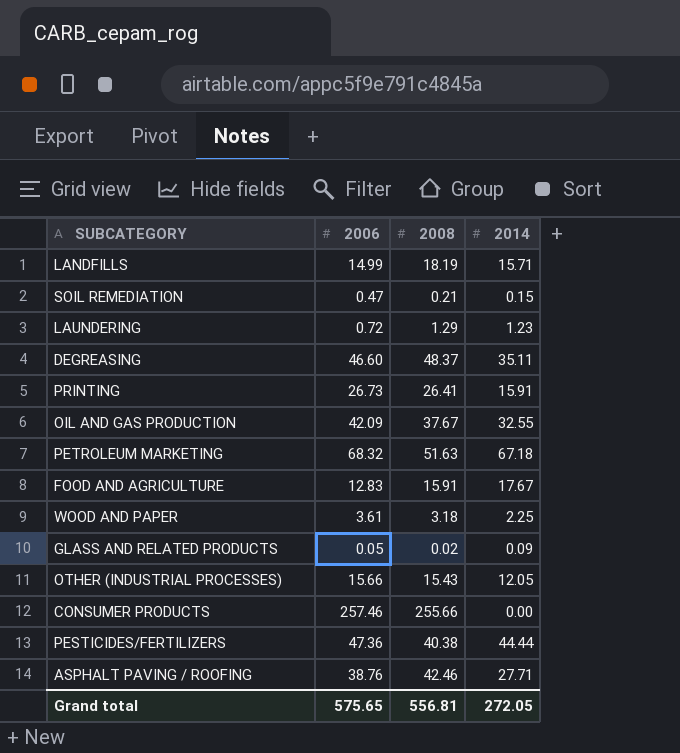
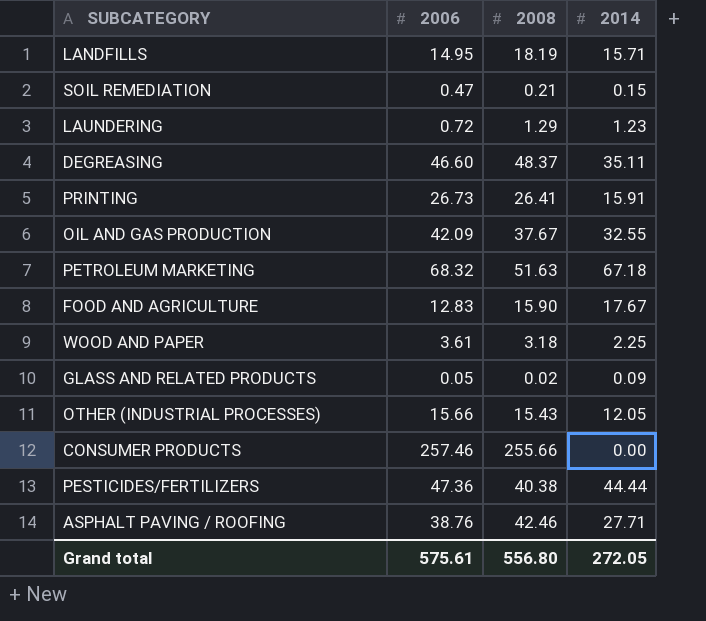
LANDFILLS | 2006: 14.99 -> 14.95
FOOD AND AGRICULTURE | 2008: 15.91 -> 15.90
Grand total | 2006: 575.65 -> 575.61
Grand total | 2008: 556.81 -> 556.80

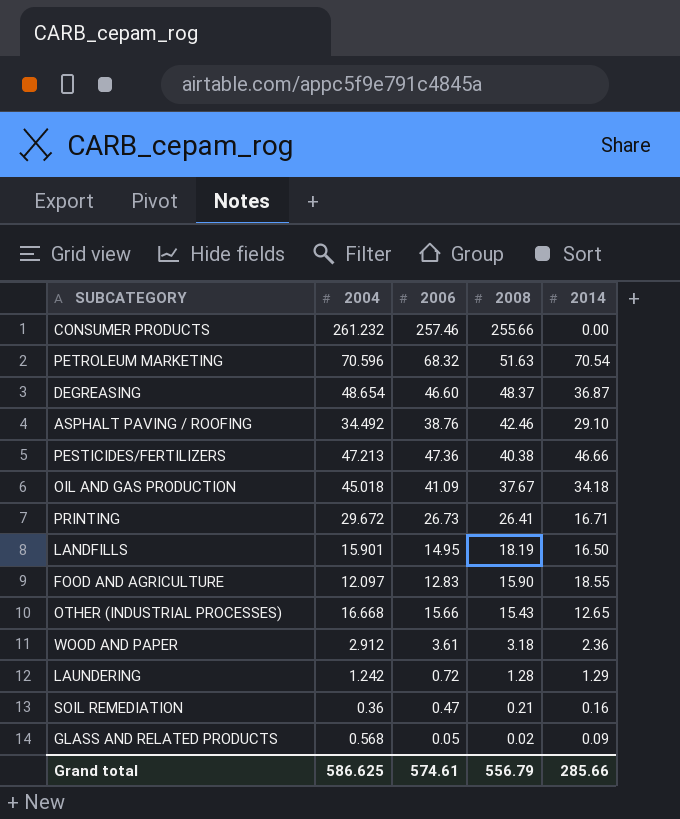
row order: none -> 2008 descending
column 2004 | position: none -> 2
PETROLEUM MARKETING | 2014: 67.18 -> 70.54
DEGREASING | 2014: 35.11 -> 36.87
ASPHALT PAVING / ROOFING | 2014: 27.71 -> 29.10
PESTICIDES/FERTILIZERS | 2014: 44.44 -> 46.66
OIL AND GAS PRODUCTION | 2006: 42.09 -> 41.09
OIL AND GAS PRODUCTION | 2014: 32.55 -> 34.18
PRINTING | 2014: 15.91 -> 16.71
LANDFILLS | 2014: 15.71 -> 16.50
FOOD AND AGRICULTURE | 2014: 17.67 -> 18.55
OTHER (INDUSTRIAL PROCESSES) | 2014: 12.05 -> 12.65
WOOD AND PAPER | 2014: 2.25 -> 2.36
LAUNDERING | 2008: 1.29 -> 1.28
LAUNDERING | 2014: 1.23 -> 1.29
SOIL REMEDIATION | 2014: 0.15 -> 0.16
Grand total | 2006: 575.61 -> 574.61
Grand total | 2008: 556.80 -> 556.79
Grand total | 2014: 272.05 -> 285.66

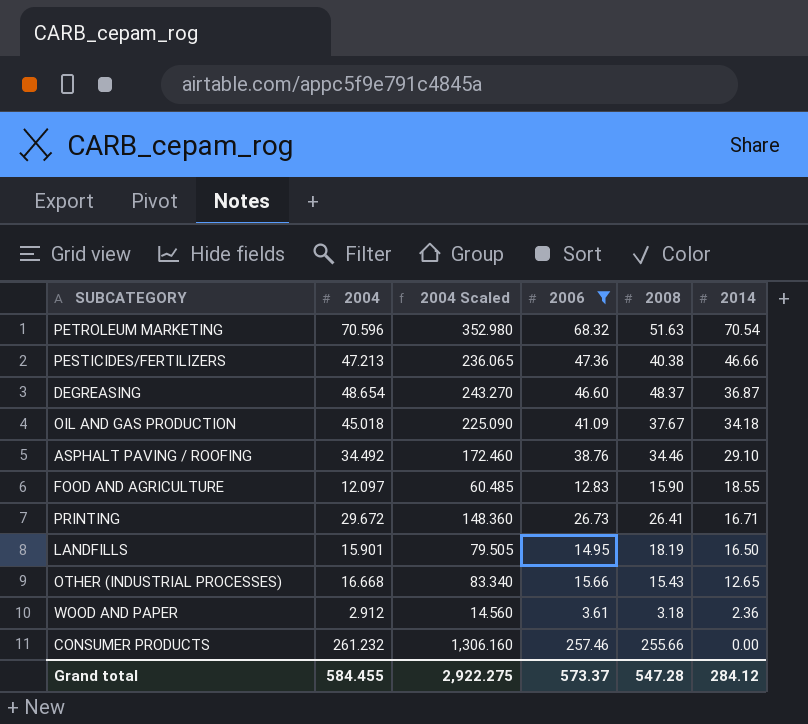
filter: none -> 2006 >= 3.61
row order: 2008 descending -> 2014 descending
column 2004 Scaled | formula: none -> [2004] * 5
ASPHALT PAVING / ROOFING | 2008: 42.46 -> 34.46
Grand total | 2004: 586.625 -> 584.455
Grand total | 2006: 574.61 -> 573.37
Grand total | 2008: 556.79 -> 547.28
Grand total | 2014: 285.66 -> 284.12

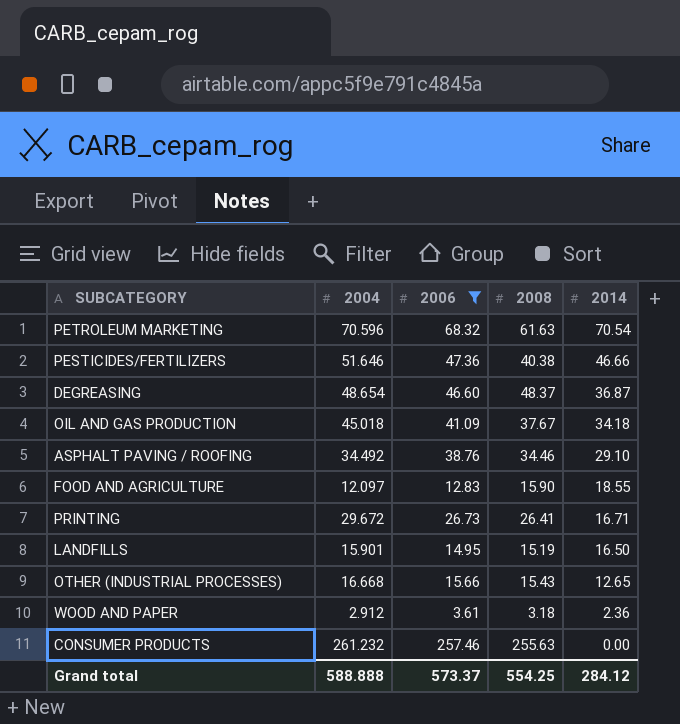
column 2004 Scaled | formula: [2004] * 5 -> none
PETROLEUM MARKETING | 2008: 51.63 -> 61.63
PESTICIDES/FERTILIZERS | 2004: 47.213 -> 51.646
LANDFILLS | 2008: 18.19 -> 15.19
CONSUMER PRODUCTS | 2008: 255.66 -> 255.63
Grand total | 2004: 584.455 -> 588.888
Grand total | 2008: 547.28 -> 554.25

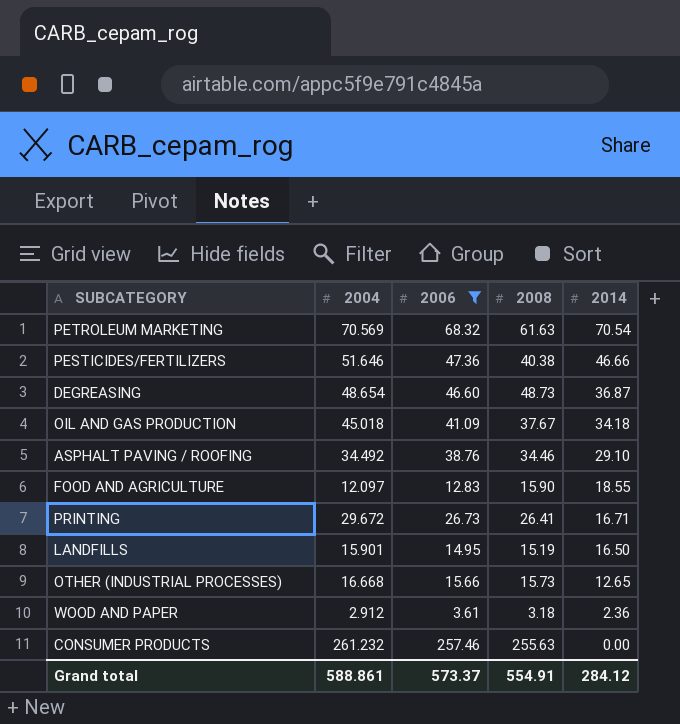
PETROLEUM MARKETING | 2004: 70.596 -> 70.569
DEGREASING | 2008: 48.37 -> 48.73
OTHER (INDUSTRIAL PROCESSES) | 2008: 15.43 -> 15.73
Grand total | 2004: 588.888 -> 588.861
Grand total | 2008: 554.25 -> 554.91

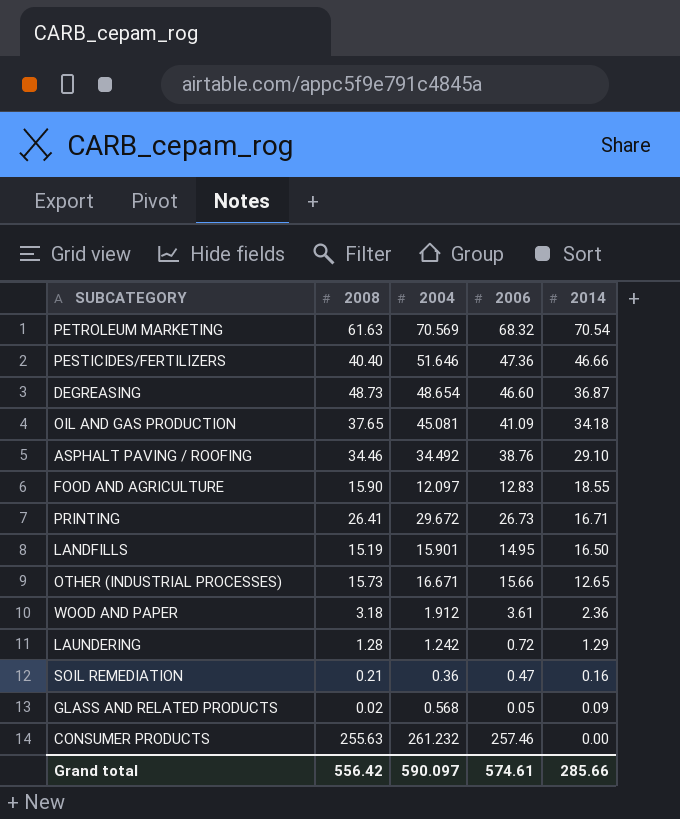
filter: 2006 >= 3.61 -> none
column 2008 | position: 4 -> 2
PESTICIDES/FERTILIZERS | 2008: 40.38 -> 40.40
OIL AND GAS PRODUCTION | 2008: 37.67 -> 37.65
OIL AND GAS PRODUCTION | 2004: 45.018 -> 45.081
OTHER (INDUSTRIAL PROCESSES) | 2004: 16.668 -> 16.671
WOOD AND PAPER | 2004: 2.912 -> 1.912
Grand total | 2008: 554.91 -> 556.42
Grand total | 2004: 588.861 -> 590.097
Grand total | 2006: 573.37 -> 574.61
Grand total | 2014: 284.12 -> 285.66

